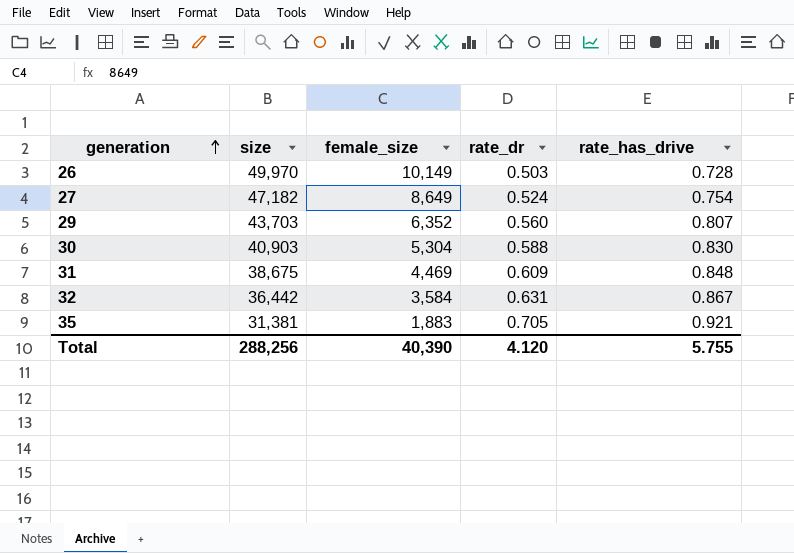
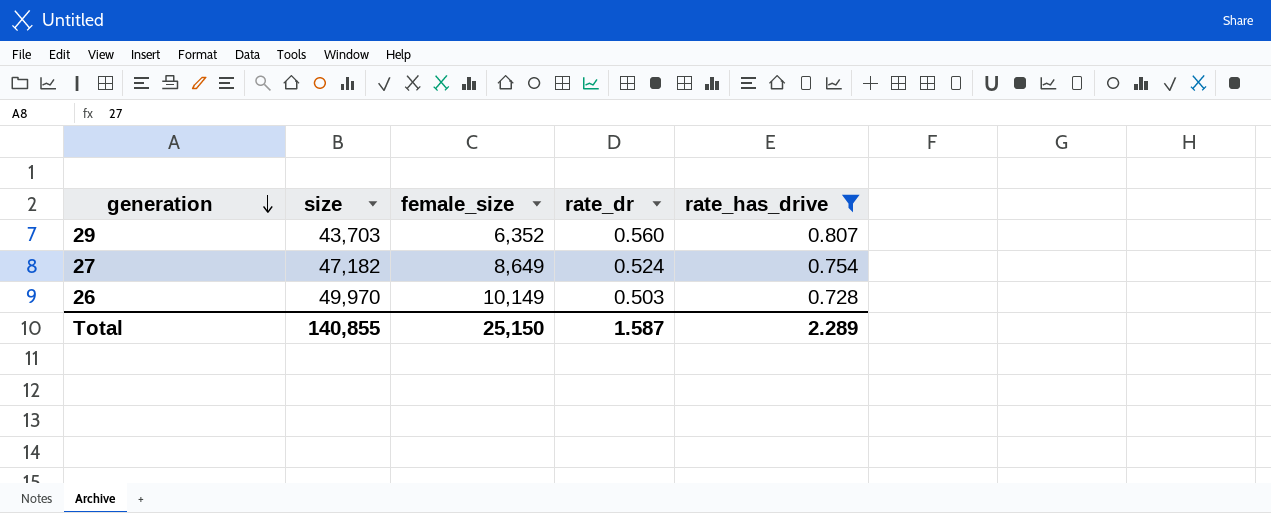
filter: none -> rate_has_drive <= 0.807
row order: generation ascending -> generation descending
Total | size: 288,256 -> 140,855
Total | female_size: 40,390 -> 25,150
Total | rate_dr: 4.120 -> 1.587
Total | rate_has_drive: 5.755 -> 2.289

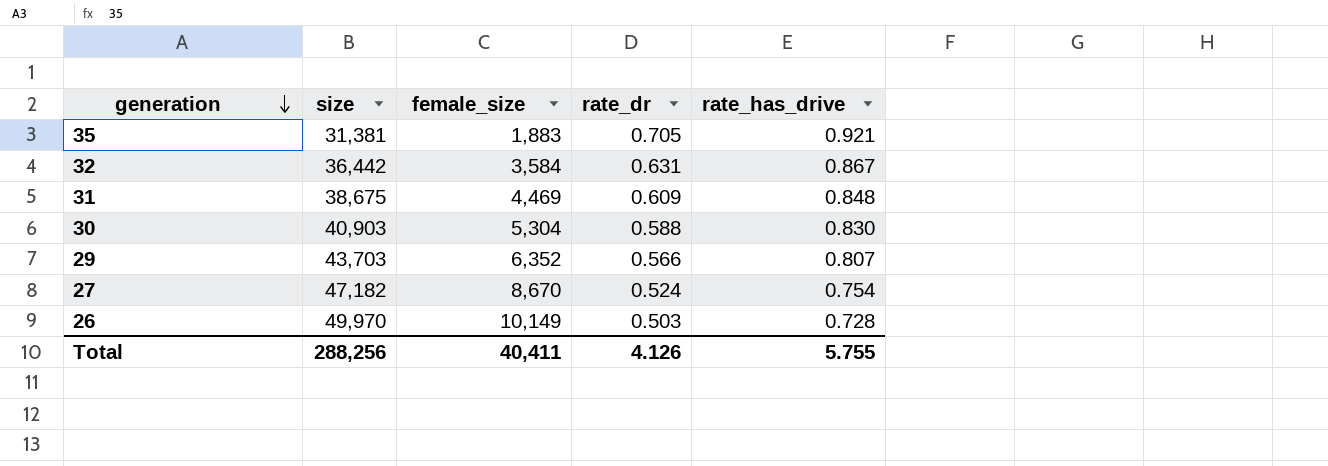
filter: rate_has_drive <= 0.807 -> none
29 | rate_dr: 0.560 -> 0.566
27 | female_size: 8,649 -> 8,670
Total | size: 140,855 -> 288,256
Total | female_size: 25,150 -> 40,411
Total | rate_dr: 1.587 -> 4.126
Total | rate_has_drive: 2.289 -> 5.755

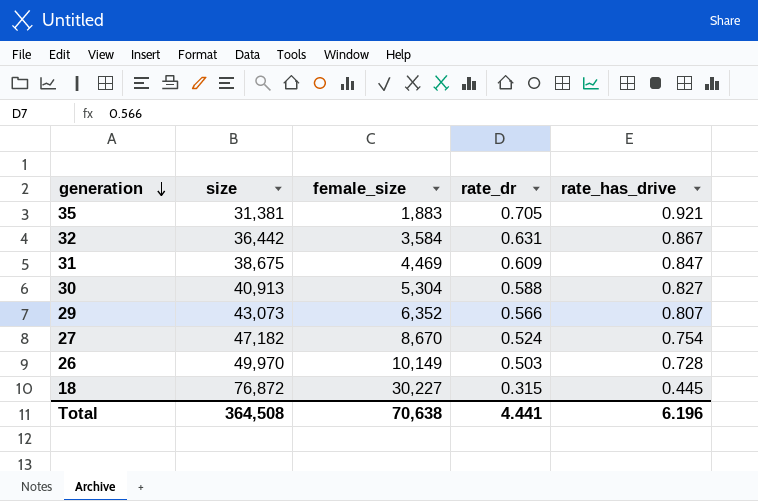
31 | rate_has_drive: 0.848 -> 0.847
30 | size: 40,903 -> 40,913
30 | rate_has_drive: 0.830 -> 0.827
29 | size: 43,703 -> 43,073
row 18: none -> 76,872 | 30,227 | 0.315 | 0.445
Total | size: 288,256 -> 364,508
Total | female_size: 40,411 -> 70,638
Total | rate_dr: 4.126 -> 4.441
Total | rate_has_drive: 5.755 -> 6.196

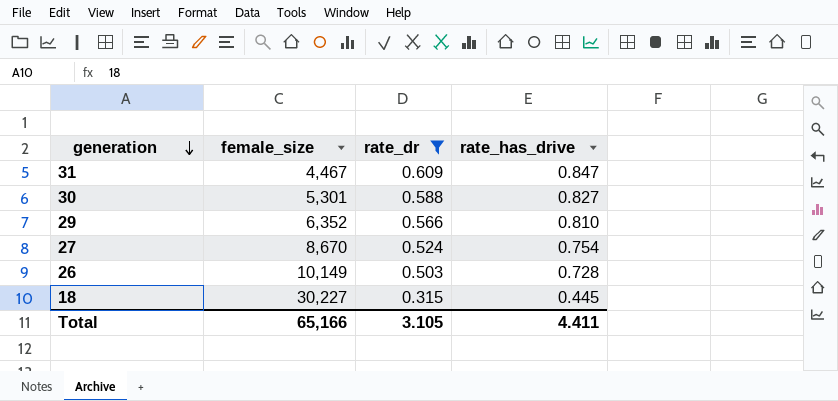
filter: none -> rate_dr <= 0.609
column size | position: 2 -> none
31 | female_size: 4,469 -> 4,467
30 | female_size: 5,304 -> 5,301
29 | rate_has_drive: 0.807 -> 0.810
Total | female_size: 70,638 -> 65,166
Total | rate_dr: 4.441 -> 3.105
Total | rate_has_drive: 6.196 -> 4.411

